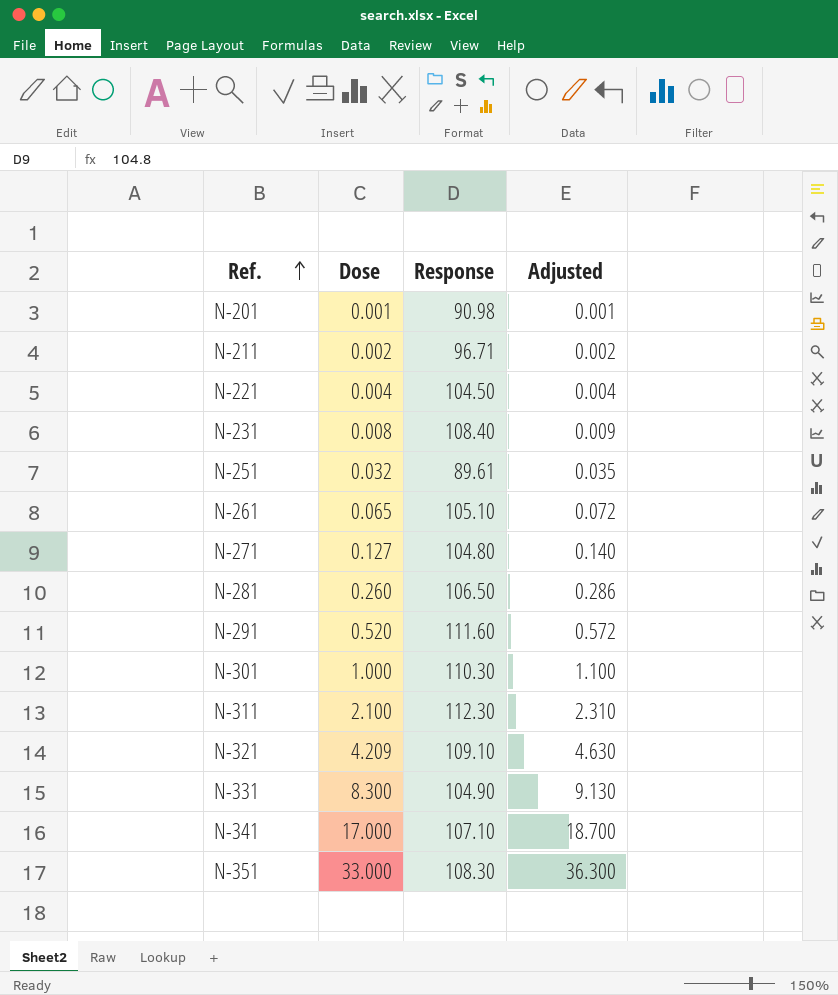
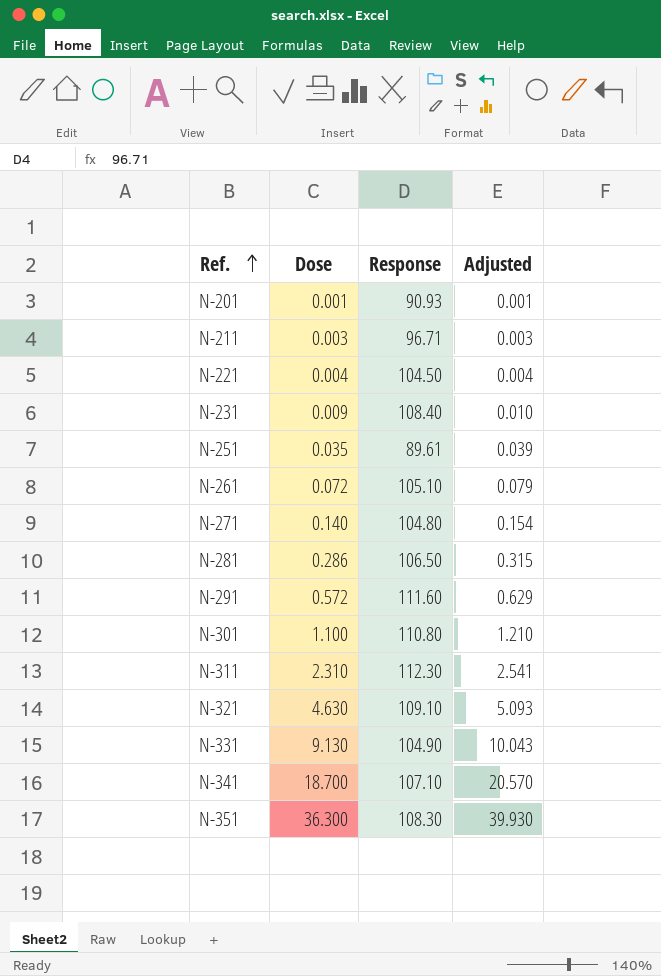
N-201 | Response: 90.98 -> 90.93
N-211 | Dose: 0.002 -> 0.003
N-211 | Adjusted: 0.002 -> 0.003
N-231 | Dose: 0.008 -> 0.009
N-231 | Adjusted: 0.009 -> 0.010
N-251 | Dose: 0.032 -> 0.035
N-251 | Adjusted: 0.035 -> 0.039
N-261 | Dose: 0.065 -> 0.072
N-261 | Adjusted: 0.072 -> 0.079
N-271 | Dose: 0.127 -> 0.140
N-271 | Adjusted: 0.140 -> 0.154
N-281 | Dose: 0.260 -> 0.286
N-281 | Adjusted: 0.286 -> 0.315
N-291 | Dose: 0.520 -> 0.572
N-291 | Adjusted: 0.572 -> 0.629
N-301 | Dose: 1.000 -> 1.100
N-301 | Response: 110.30 -> 110.80
N-301 | Adjusted: 1.100 -> 1.210
N-311 | Dose: 2.100 -> 2.310
N-311 | Adjusted: 2.310 -> 2.541
N-321 | Dose: 4.209 -> 4.630
N-321 | Adjusted: 4.630 -> 5.093
N-331 | Dose: 8.300 -> 9.130
N-331 | Adjusted: 9.130 -> 10.043
N-341 | Dose: 17.000 -> 18.700
N-341 | Adjusted: 18.700 -> 20.570
N-351 | Dose: 33.000 -> 36.300
N-351 | Adjusted: 36.300 -> 39.930

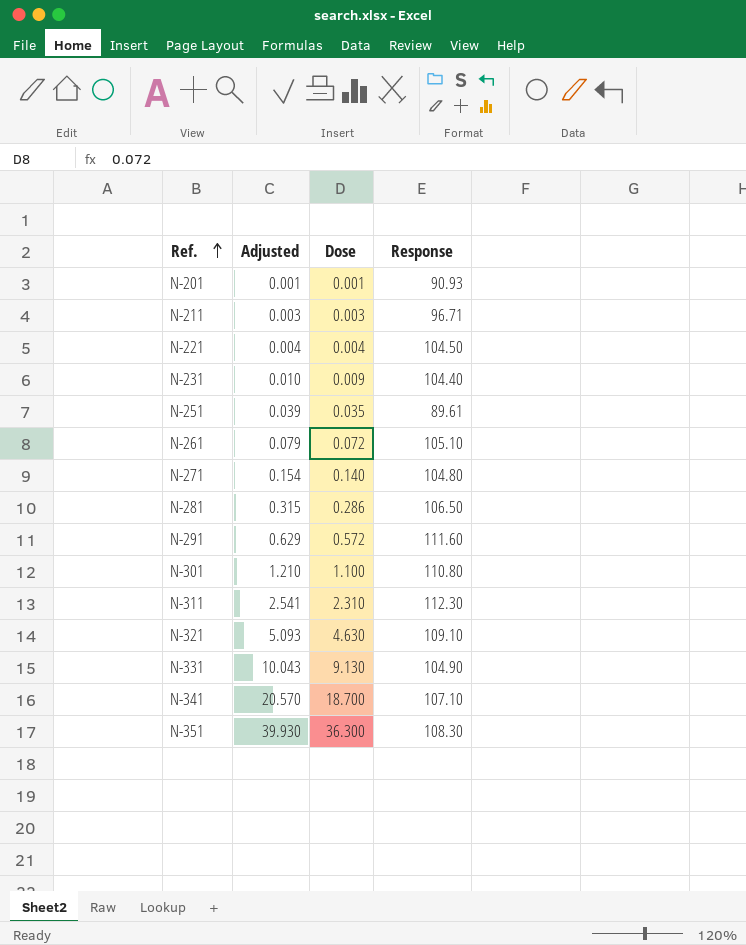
column Adjusted | position: 4 -> 2
N-231 | Response: 108.40 -> 104.40

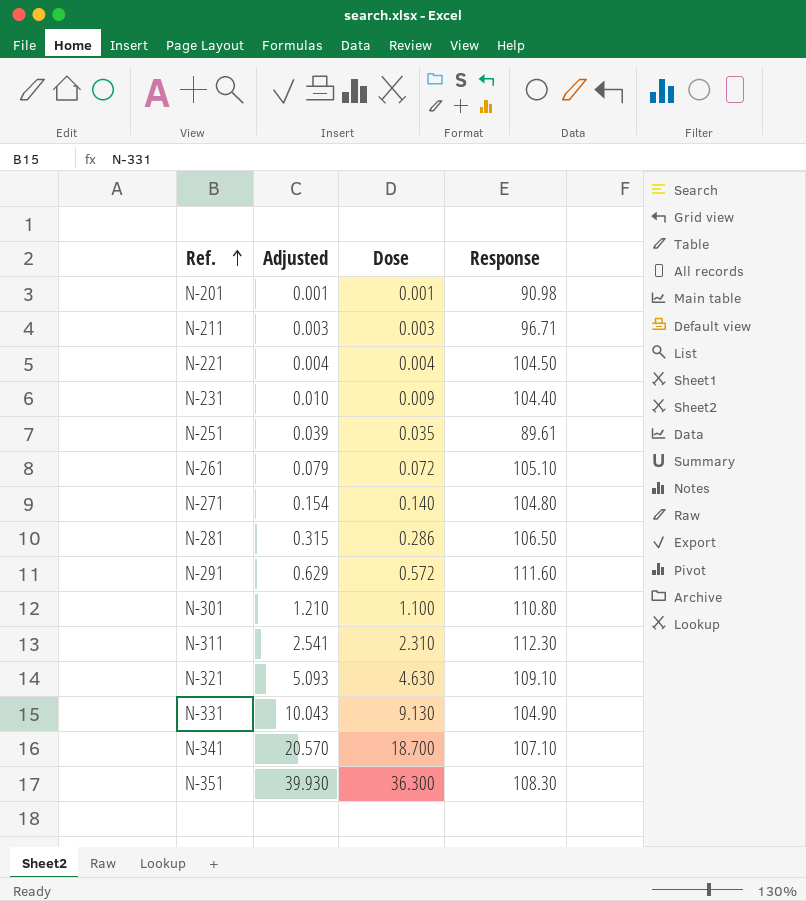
N-201 | Response: 90.93 -> 90.98

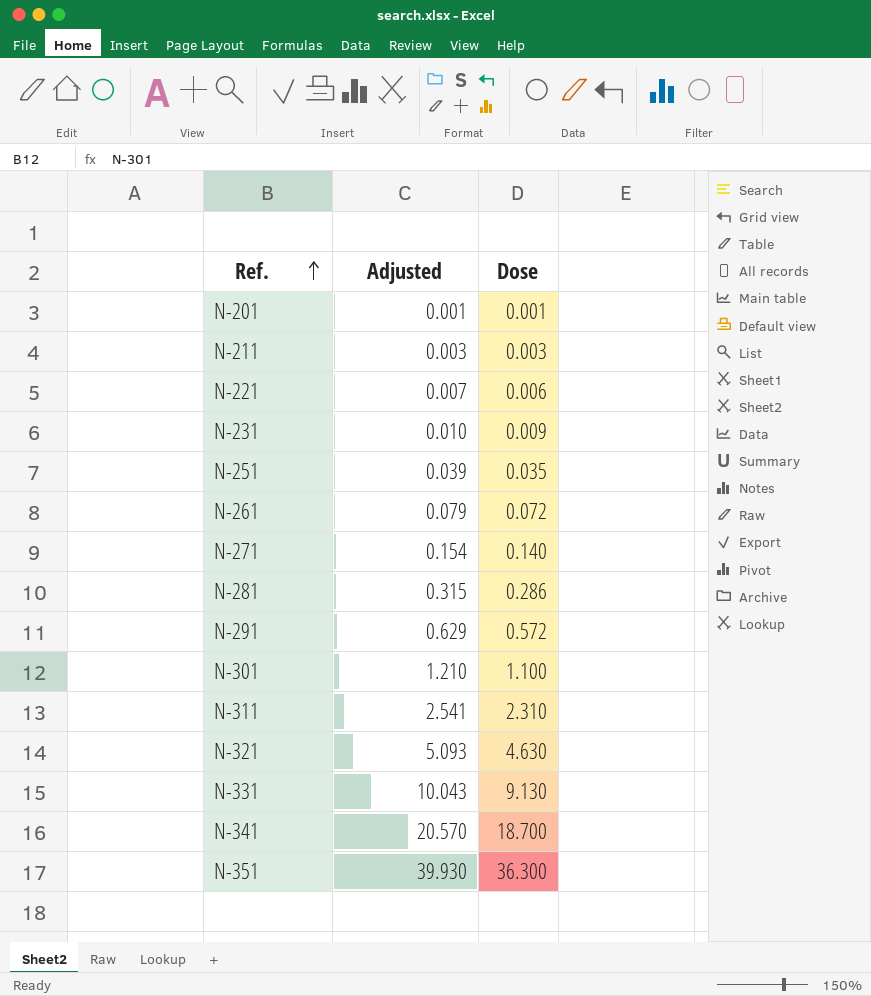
column Response | position: 4 -> none
N-221 | Adjusted: 0.004 -> 0.007
N-221 | Dose: 0.004 -> 0.006

